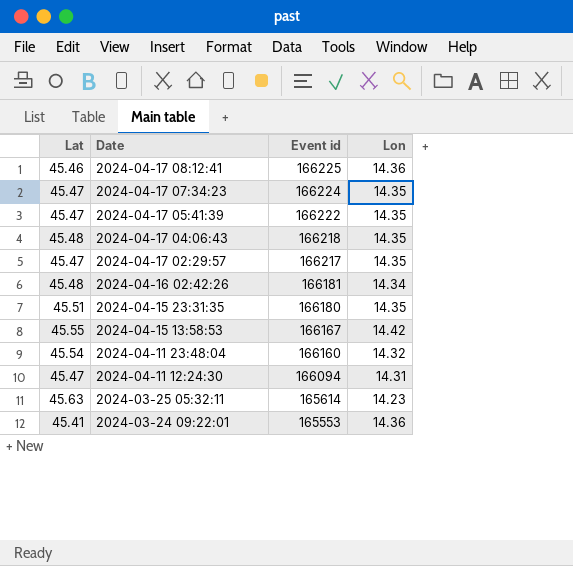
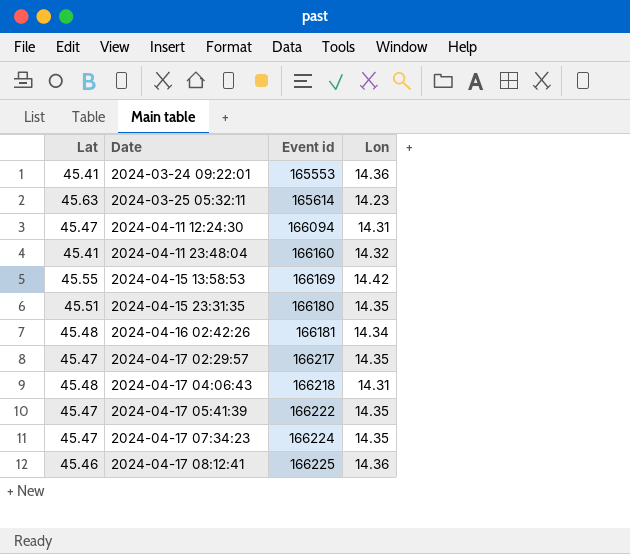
row order: Date descending -> Date ascending
2024-04-11 23:48:04 | Lat: 45.54 -> 45.41
2024-04-15 13:58:53 | Event id: 166167 -> 166169
2024-04-17 04:06:43 | Lon: 14.35 -> 14.31

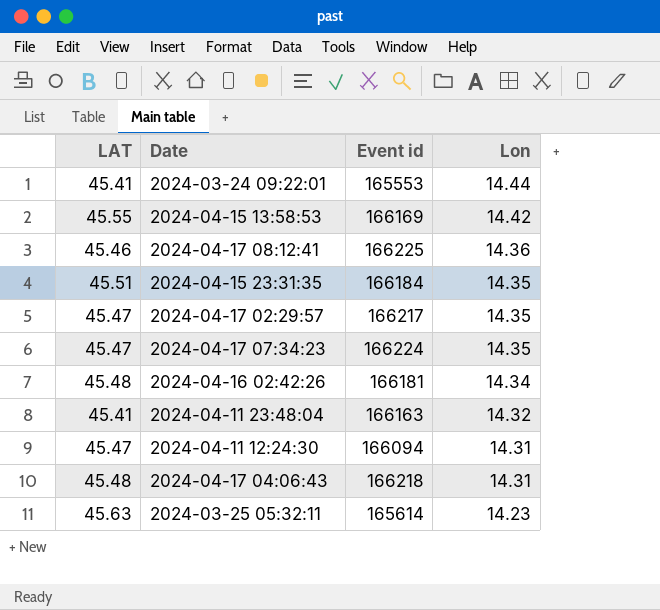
row order: Date ascending -> Lon descending
column name: Lat -> LAT
row 2024-04-17 05:41:39: 45.47 | 166222 | 14.35 -> none
2024-03-24 09:22:01 | Lon: 14.36 -> 14.44
2024-04-15 23:31:35 | Event id: 166180 -> 166184
2024-04-11 23:48:04 | Event id: 166160 -> 166163

